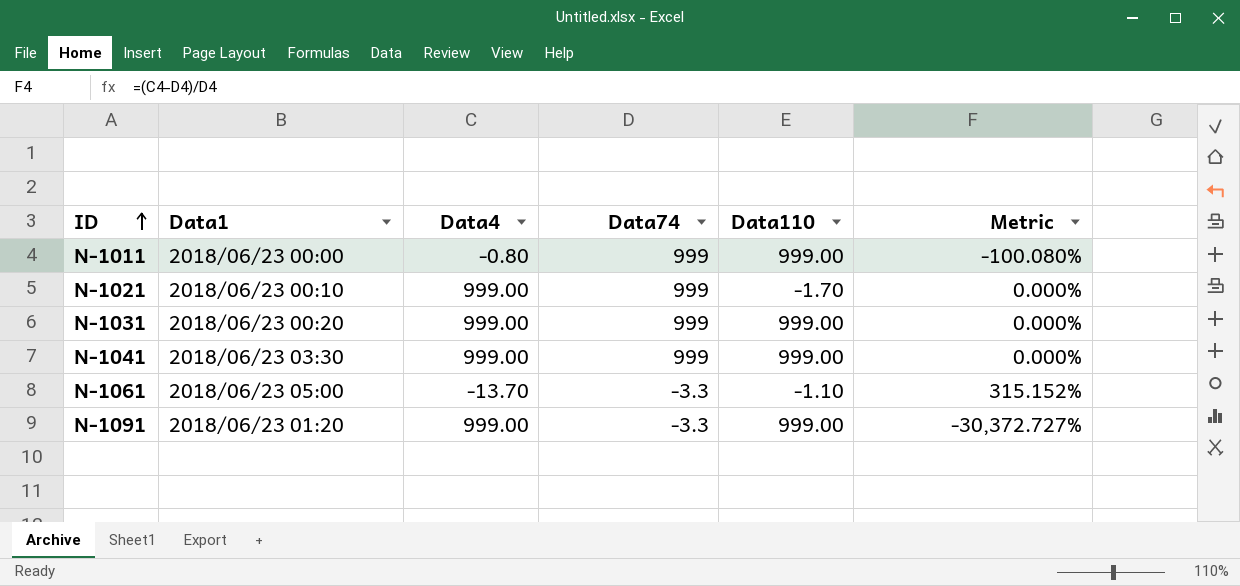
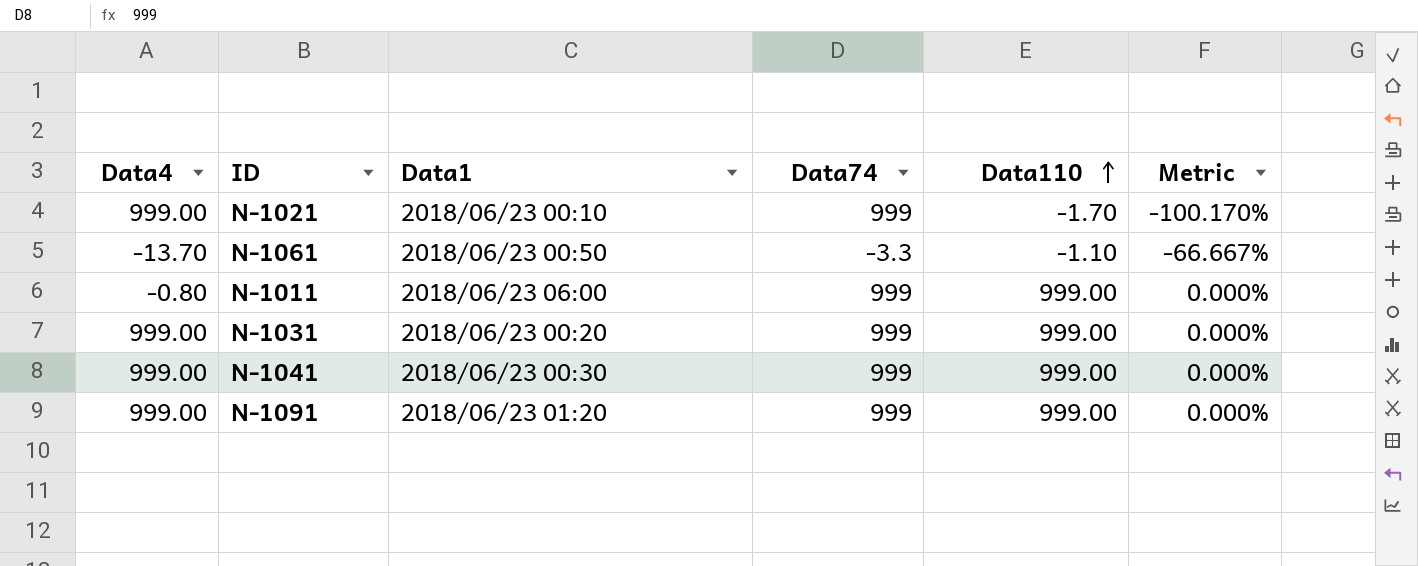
row order: ID ascending -> Data110 ascending
column Data4 | position: 3 -> 1
column Metric | formula: ([Data4] - [Data74]) / [Data74] -> ([Data110] - [Data74]) / [Data74]
N-1061 | Data1: 2018/06/23 05:00 -> 2018/06/23 00:50
N-1011 | Data1: 2018/06/23 00:00 -> 2018/06/23 06:00
N-1041 | Data1: 2018/06/23 03:30 -> 2018/06/23 00:30
N-1091 | Data74: -3.3 -> 999

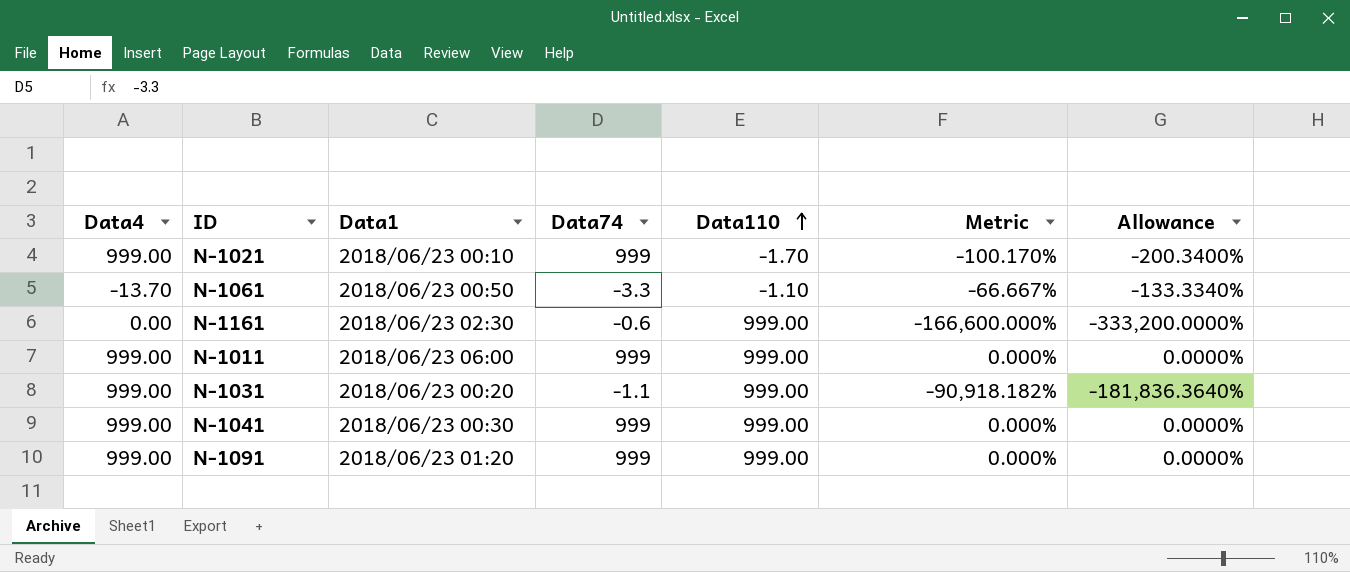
column Allowance | formula: none -> [Metric] * 2
row N-1161: none -> 0.00 | 2018/06/23 02:30 | -0.6 | 999.00 | -166,600.000% | -333,200.0000%
N-1011 | Data4: -0.80 -> 999.00
N-1031 | Data74: 999 -> -1.1
N-1031 | Metric: 0.000% -> -90,918.182%

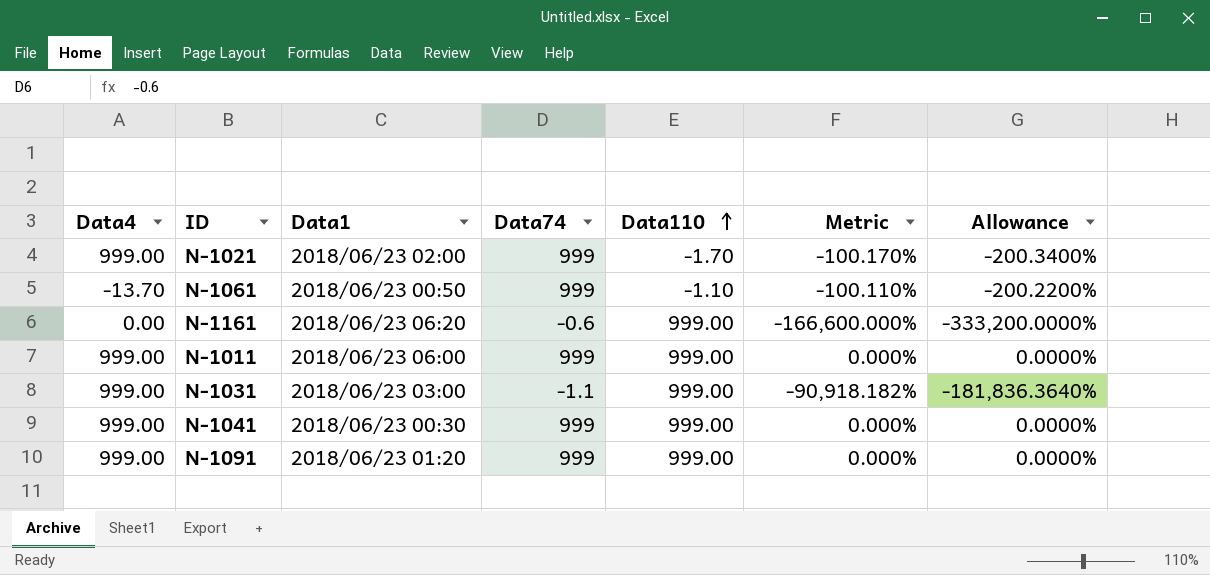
N-1021 | Data1: 2018/06/23 00:10 -> 2018/06/23 02:00
N-1061 | Data74: -3.3 -> 999
N-1061 | Metric: -66.667% -> -100.110%
N-1061 | Allowance: -133.3340% -> -200.2200%
N-1161 | Data1: 2018/06/23 02:30 -> 2018/06/23 06:20
N-1031 | Data1: 2018/06/23 00:20 -> 2018/06/23 03:00

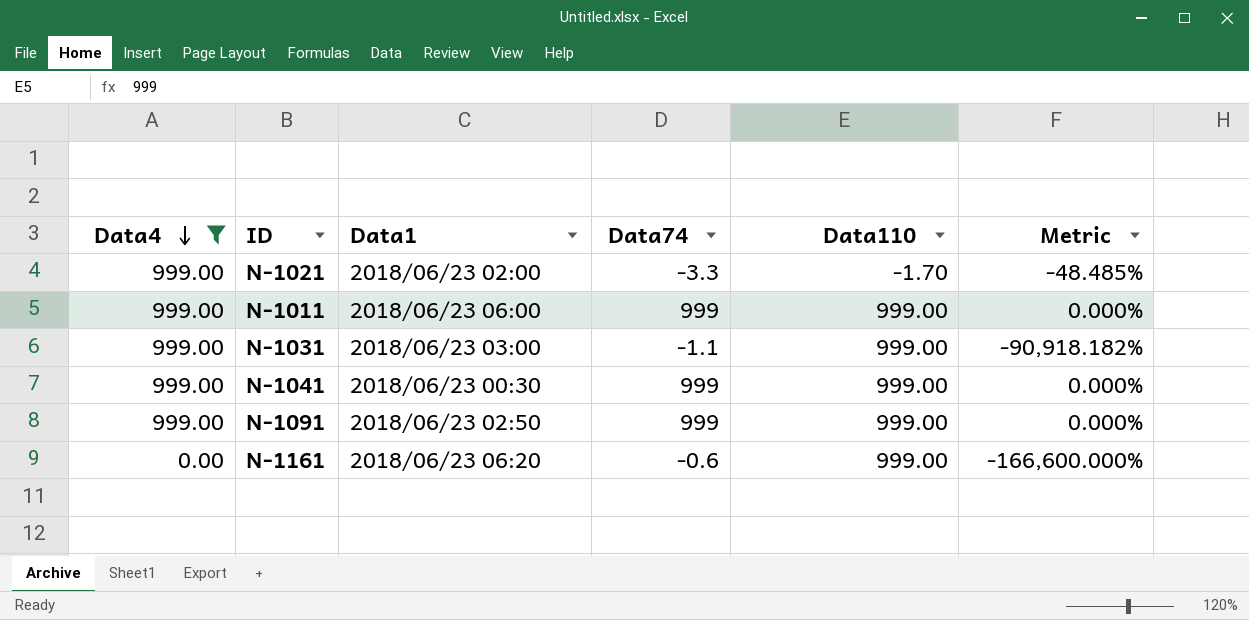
filter: none -> Data4 != -13.70
row order: Data110 ascending -> Data4 descending
column Allowance | formula: [Metric] * 2 -> none
N-1021 | Data74: 999 -> -3.3
N-1021 | Metric: -100.170% -> -48.485%
N-1091 | Data1: 2018/06/23 01:20 -> 2018/06/23 02:50

